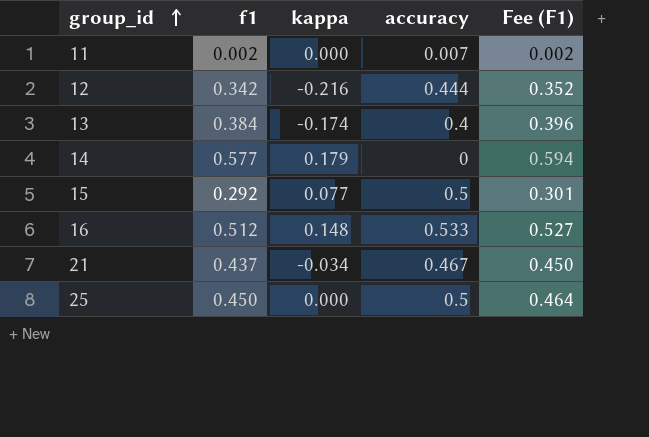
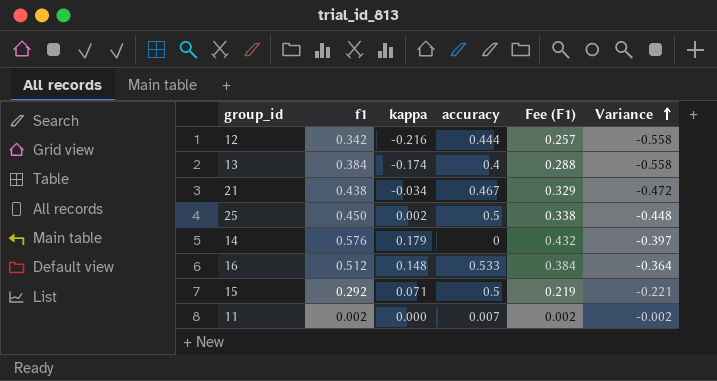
row order: group_id ascending -> Variance ascending
column Fee (F1) | formula: [f1] * 1.03 -> [f1] * 0.75
column Variance | formula: none -> [kappa] - [f1]
21 | f1: 0.437 -> 0.438
25 | kappa: 0.000 -> 0.002
14 | f1: 0.577 -> 0.576
15 | kappa: 0.077 -> 0.071

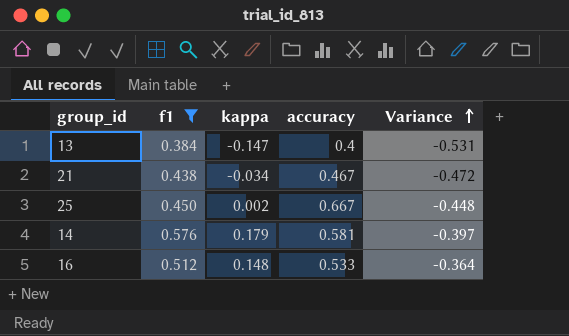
filter: none -> f1 >= 0.384
column Fee (F1) | formula: [f1] * 0.75 -> none
13 | kappa: -0.174 -> -0.147
13 | Variance: -0.558 -> -0.531
25 | accuracy: 0.5 -> 0.667
14 | accuracy: 0 -> 0.581

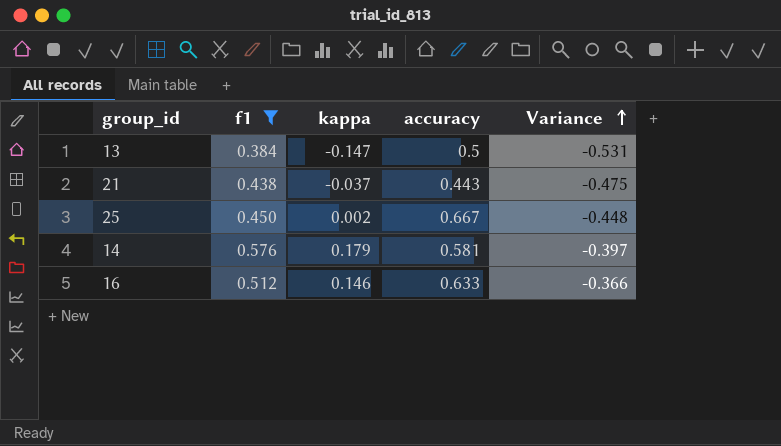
13 | accuracy: 0.4 -> 0.5
21 | kappa: -0.034 -> -0.037
21 | accuracy: 0.467 -> 0.443
21 | Variance: -0.472 -> -0.475
16 | kappa: 0.148 -> 0.146
16 | accuracy: 0.533 -> 0.633
16 | Variance: -0.364 -> -0.366

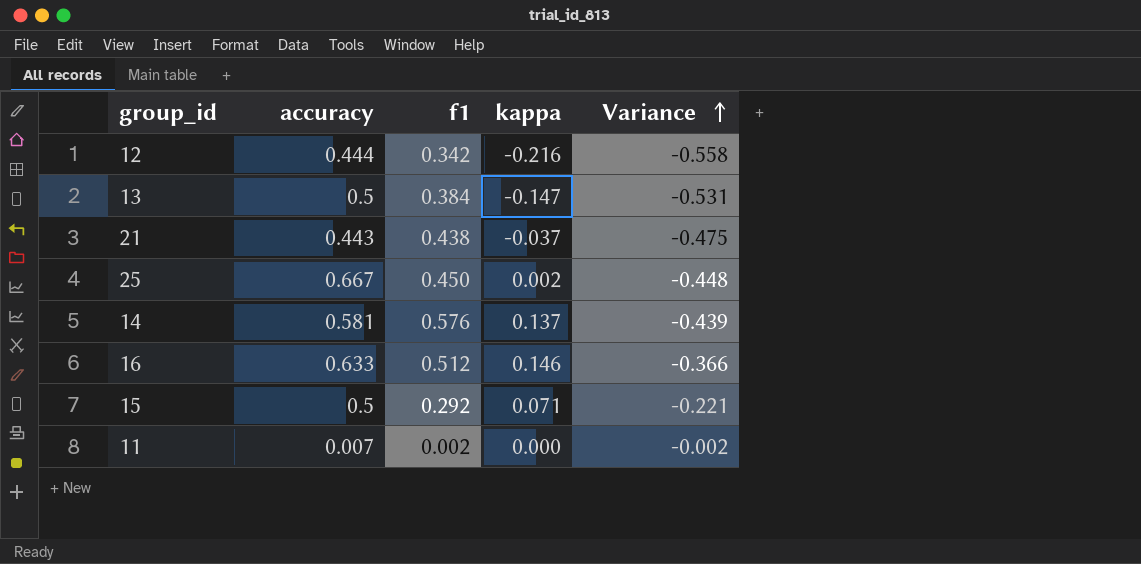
filter: f1 >= 0.384 -> none
column accuracy | position: 4 -> 2
14 | kappa: 0.179 -> 0.137
14 | Variance: -0.397 -> -0.439

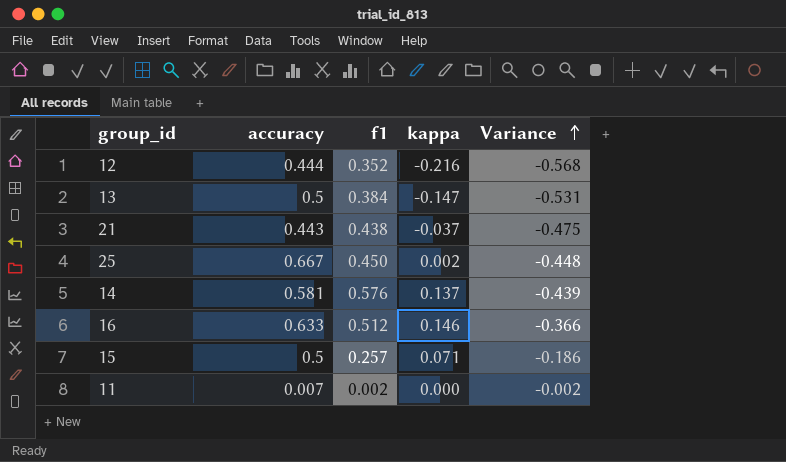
12 | f1: 0.342 -> 0.352
12 | Variance: -0.558 -> -0.568
15 | f1: 0.292 -> 0.257
15 | Variance: -0.221 -> -0.186

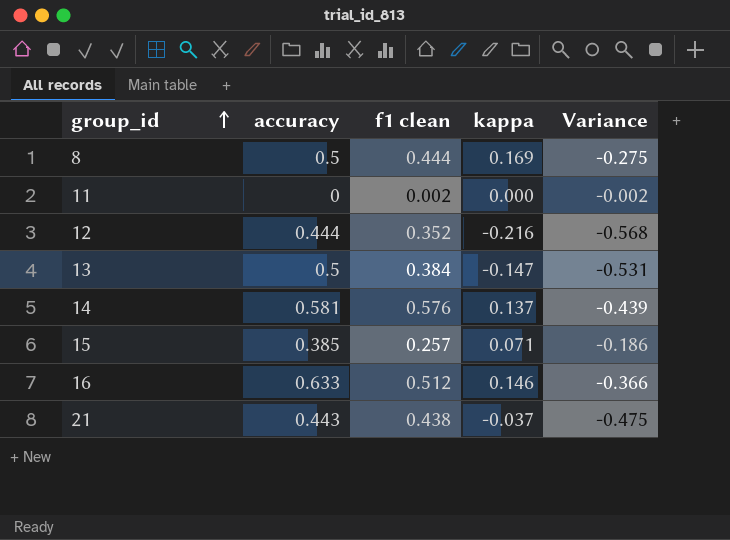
row order: Variance ascending -> group_id ascending
column name: f1 -> f1 clean
row 25: 0.667 | 0.450 | 0.002 | -0.448 -> none
row 8: none -> 0.5 | 0.444 | 0.169 | -0.275
11 | accuracy: 0.007 -> 0
15 | accuracy: 0.5 -> 0.385

